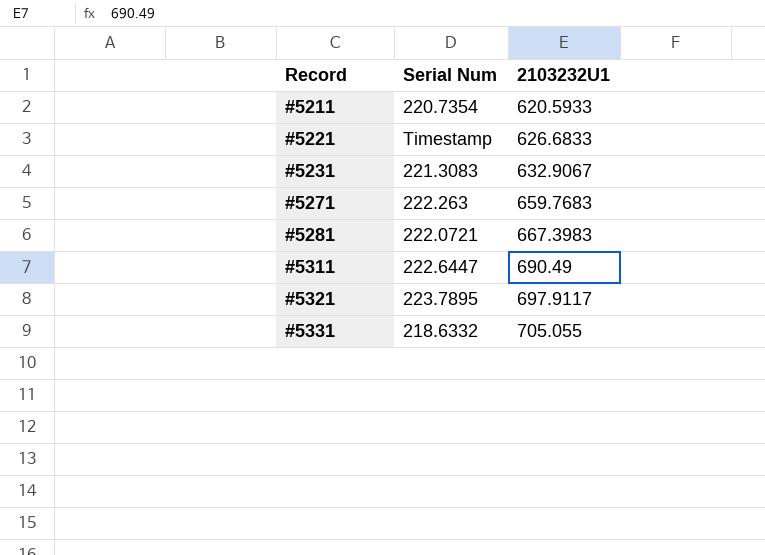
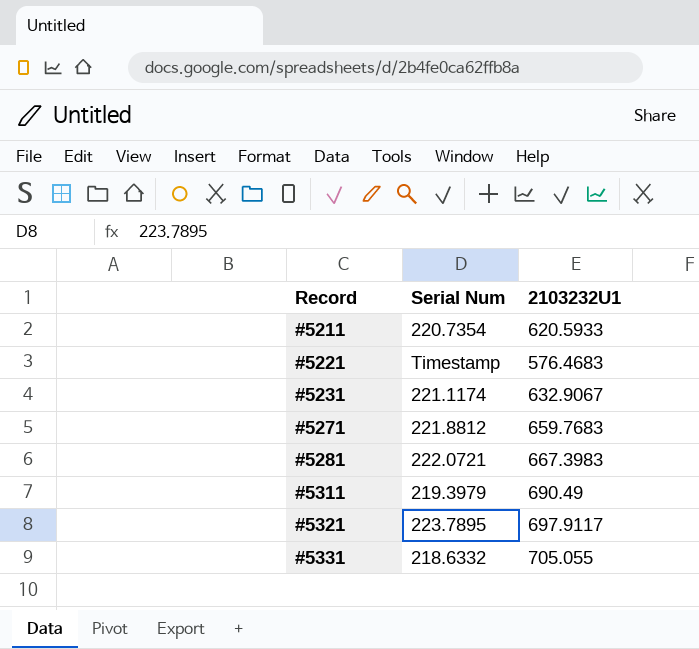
#5221 | 2103232U1: 626.6833 -> 576.4683
#5231 | Serial Num: 221.3083 -> 221.1174
#5271 | Serial Num: 222.263 -> 221.8812
#5311 | Serial Num: 222.6447 -> 219.3979

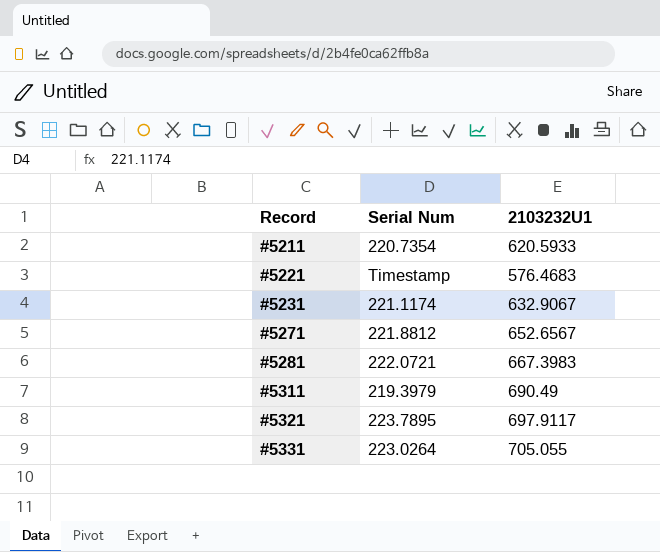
#5271 | 2103232U1: 659.7683 -> 652.6567
#5331 | Serial Num: 218.6332 -> 223.0264

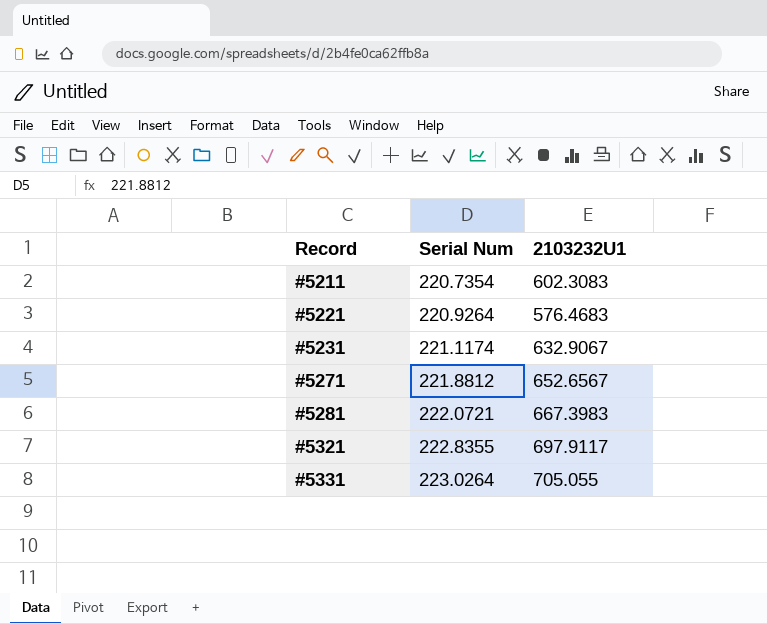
row #5311: 219.3979 | 690.49 -> none
#5211 | 2103232U1: 620.5933 -> 602.3083
#5221 | Serial Num: Timestamp -> 220.9264
#5321 | Serial Num: 223.7895 -> 222.8355

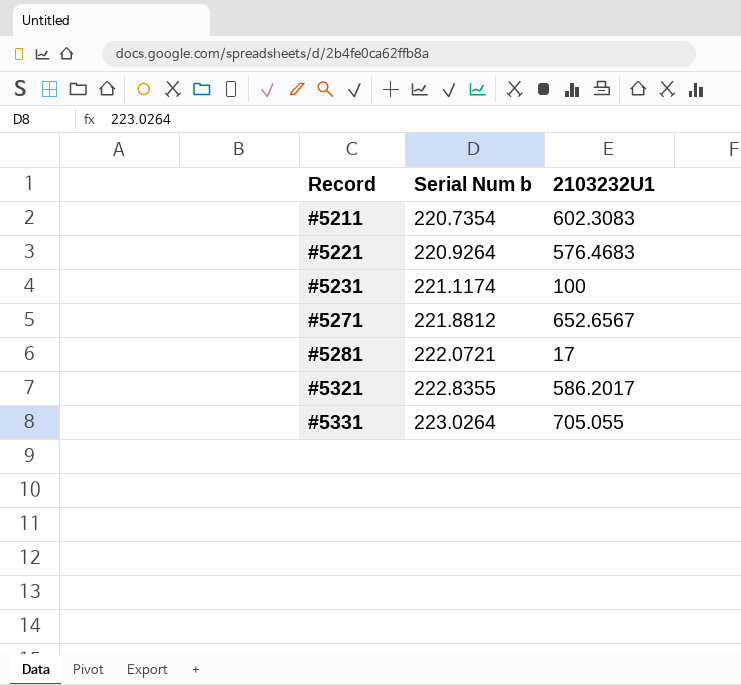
column name: Serial Num -> Serial Num b
#5231 | 2103232U1: 632.9067 -> 100
#5281 | 2103232U1: 667.3983 -> 17
#5321 | 2103232U1: 697.9117 -> 586.2017

